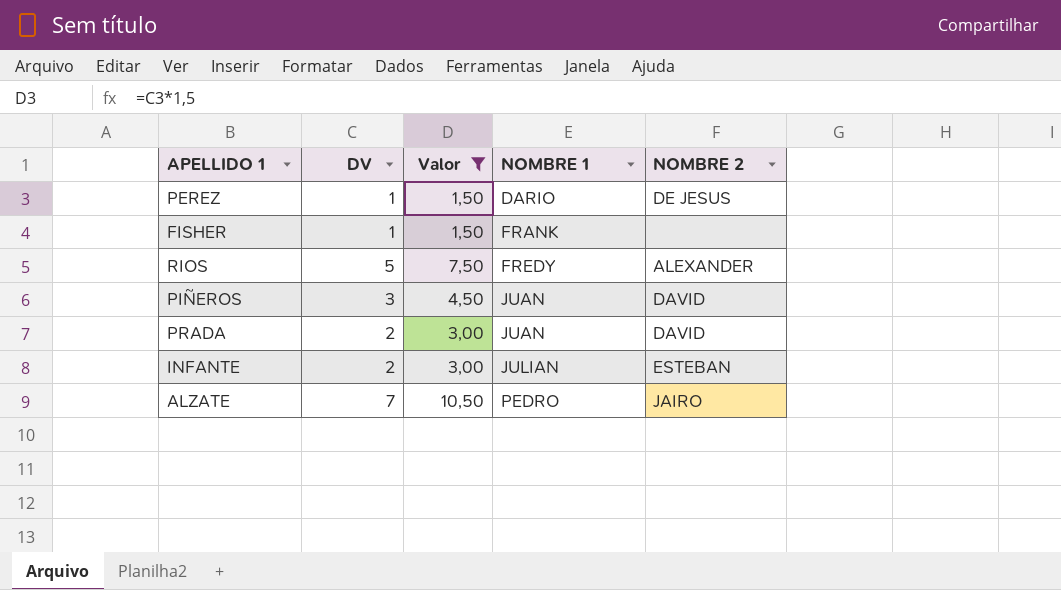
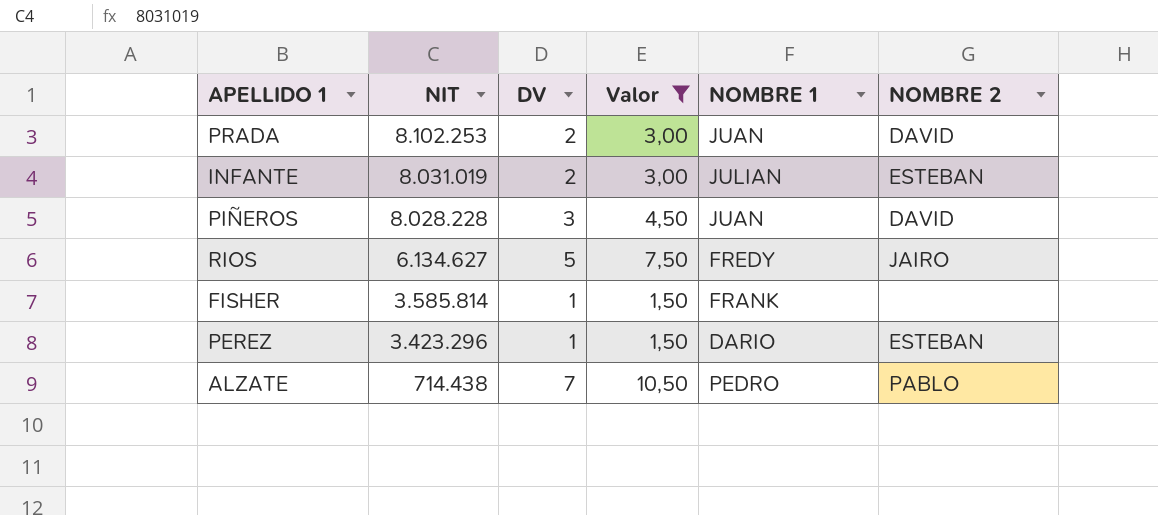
row order: NOMBRE 1 ascending -> NIT descending
column NIT | position: none -> 2
RIOS | NOMBRE 2: ALEXANDER -> JAIRO
PEREZ | NOMBRE 2: DE JESUS -> ESTEBAN
ALZATE | NOMBRE 2: JAIRO -> PABLO

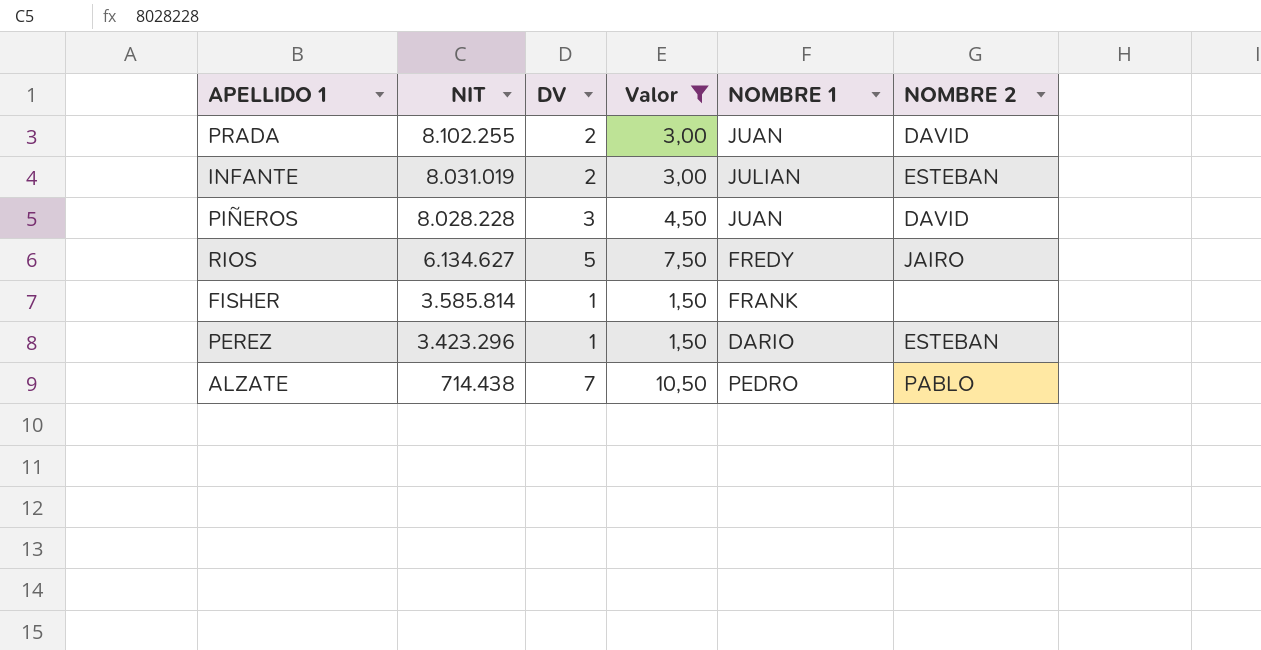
PRADA | NIT: 8.102.253 -> 8.102.255

